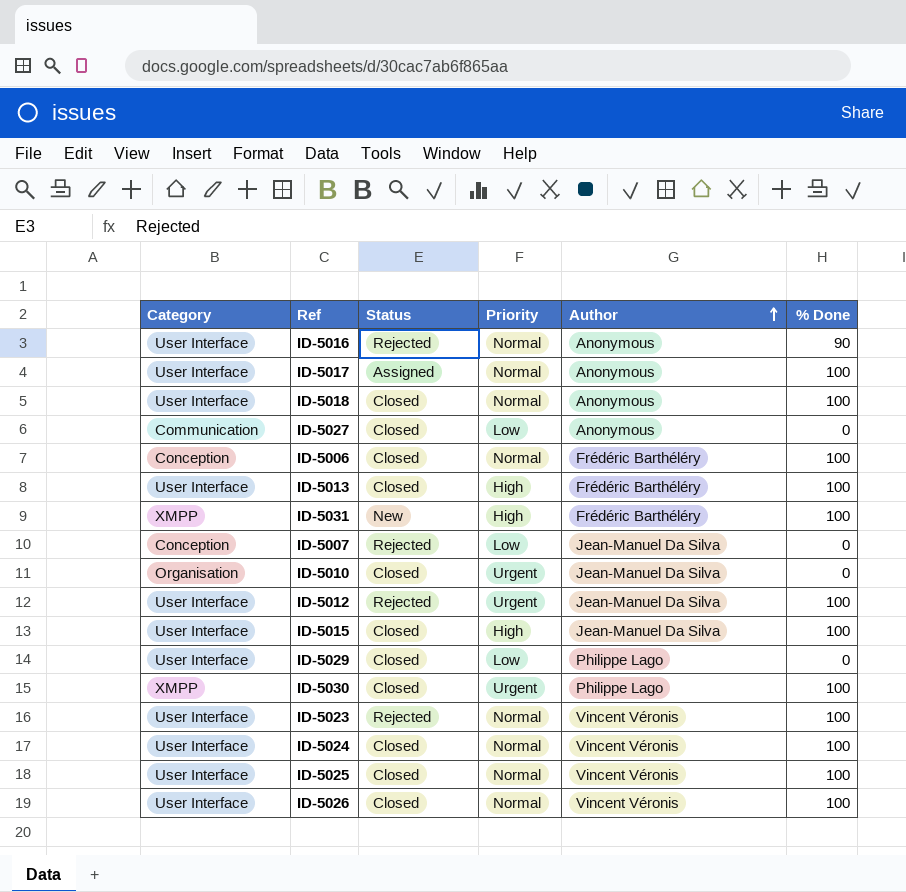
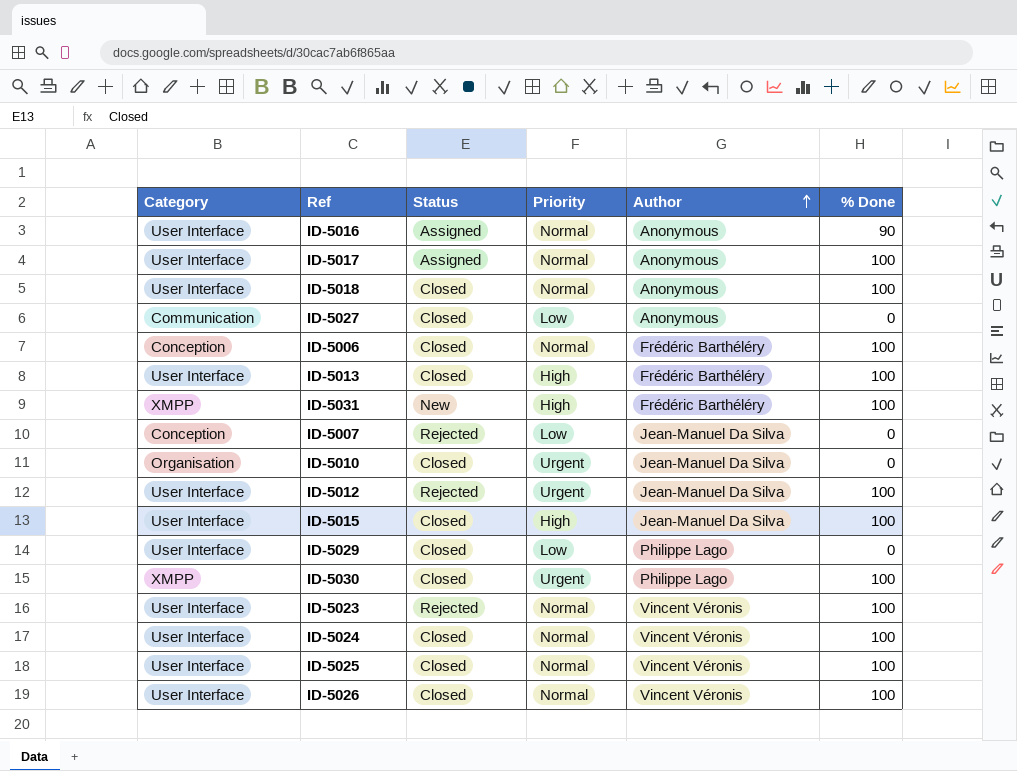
ID-5016 | Status: Rejected -> Assigned

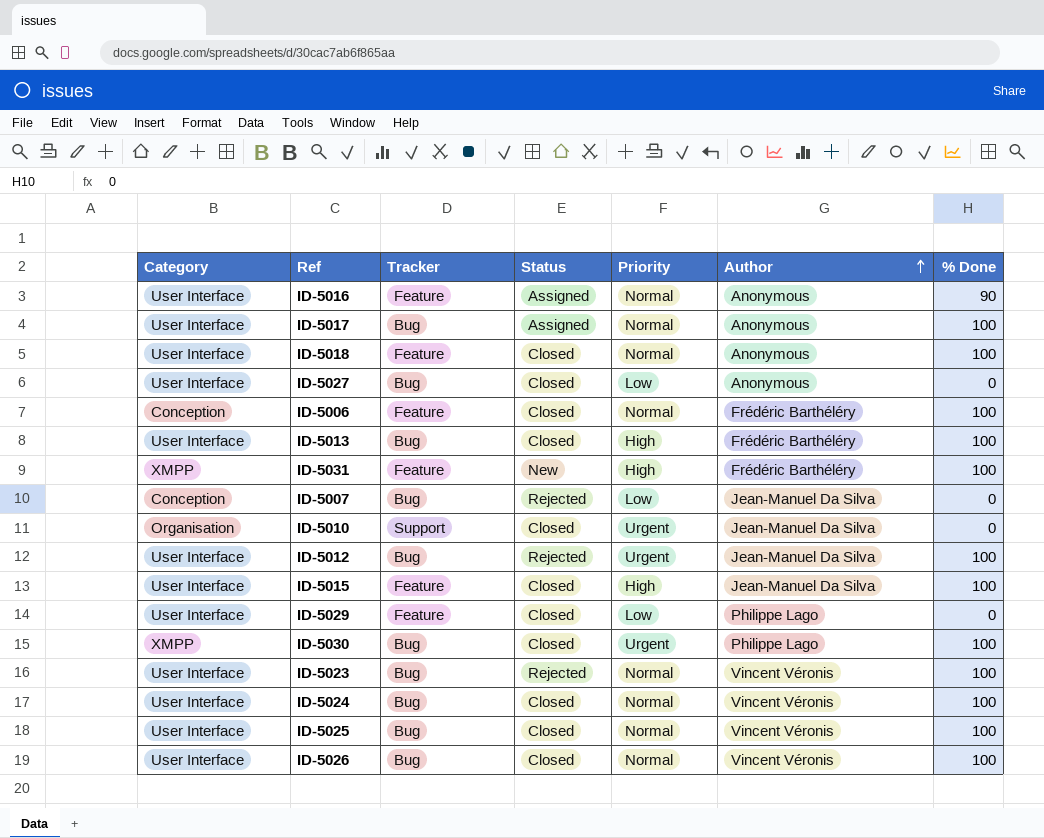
column Tracker | position: none -> 3
ID-5027 | Category: Communication -> User Interface

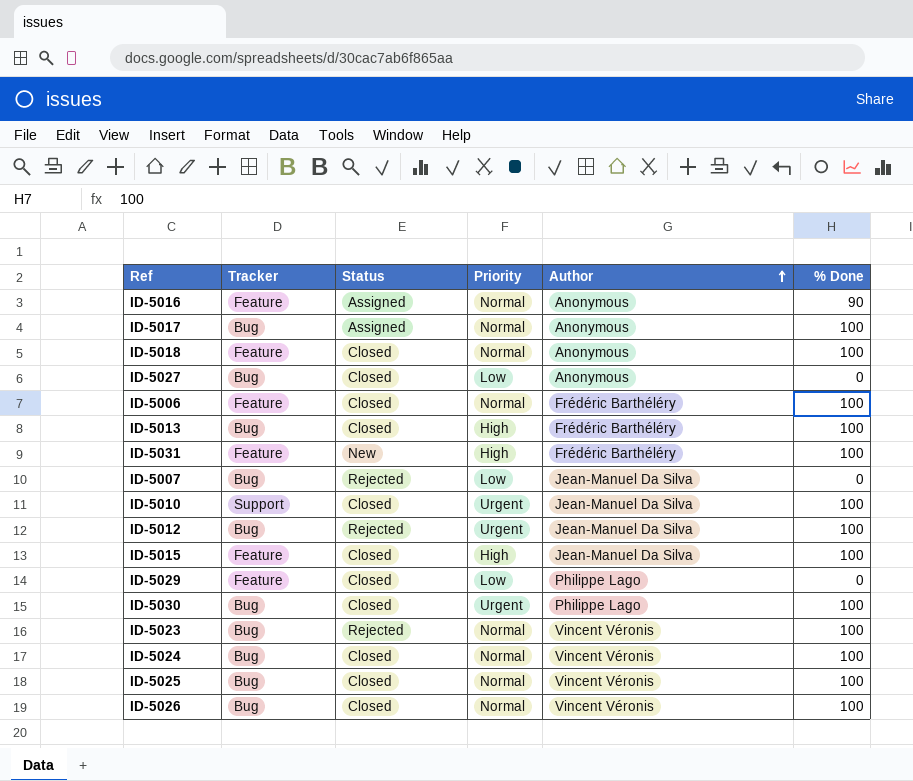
column Category | position: 1 -> none
ID-5010 | % Done: 0 -> 100

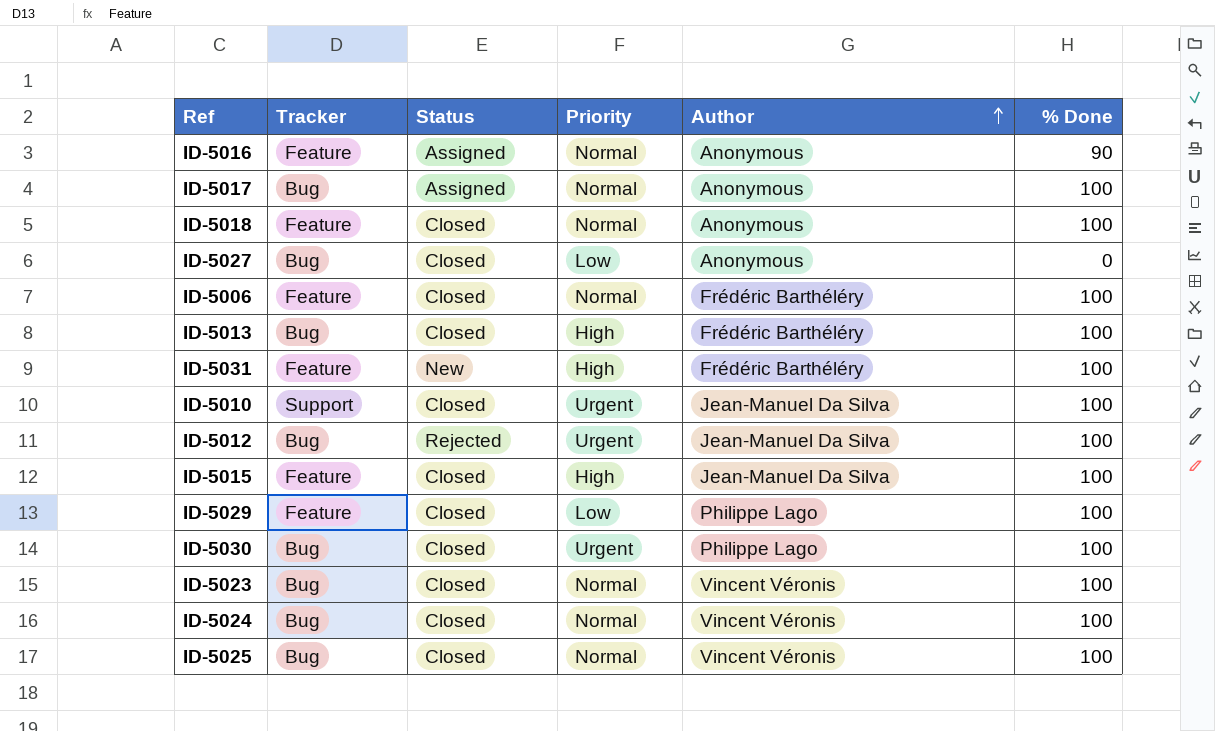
row ID-5007: Bug | Rejected | Low | Jean-Manuel Da Silva | 0 -> none
row ID-5026: Bug | Closed | Normal | Vincent Véronis | 100 -> none
ID-5029 | % Done: 0 -> 100
ID-5023 | Status: Rejected -> Closed

